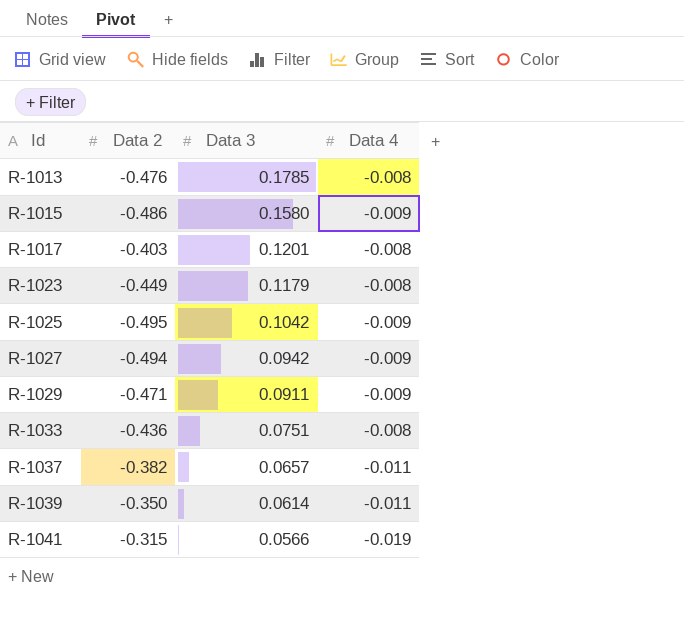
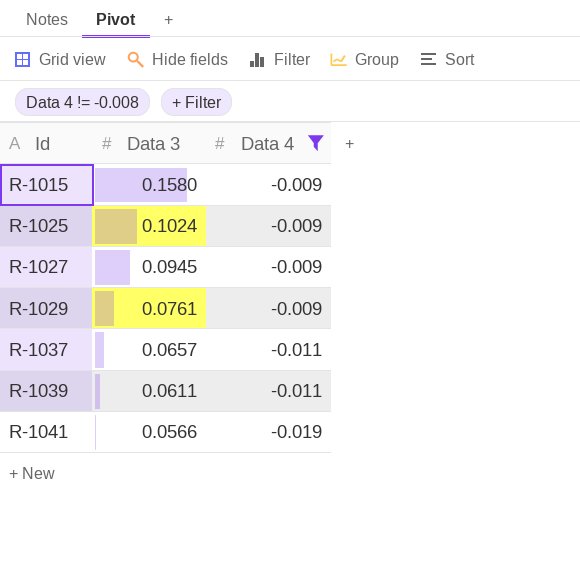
filter: none -> Data 4 != -0.008
column Data 2 | position: 2 -> none
R-1025 | Data 3: 0.1042 -> 0.1024
R-1027 | Data 3: 0.0942 -> 0.0945
R-1029 | Data 3: 0.0911 -> 0.0761
R-1039 | Data 3: 0.0614 -> 0.0611

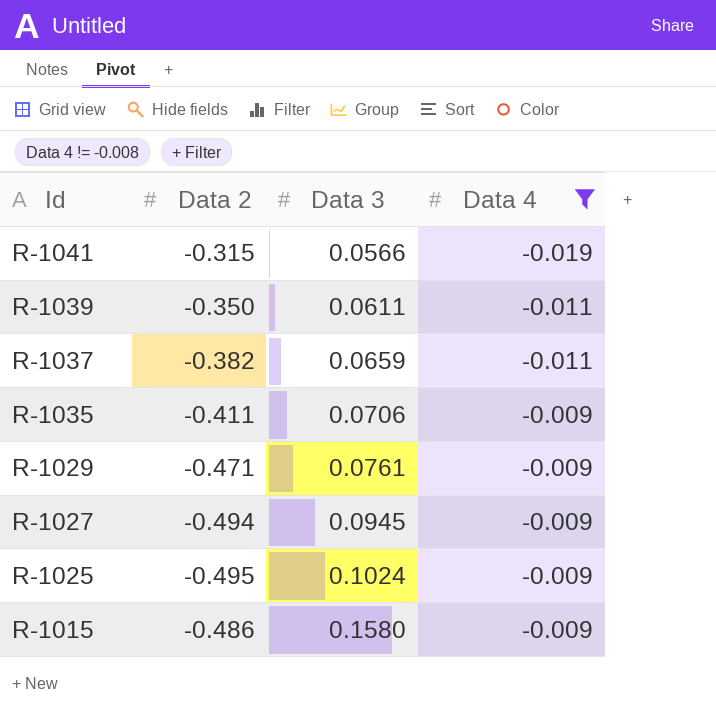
row order: Id ascending -> Id descending
column Data 2 | position: none -> 2
R-1037 | Data 3: 0.0657 -> 0.0659
row R-1035: none -> -0.411 | 0.0706 | -0.009

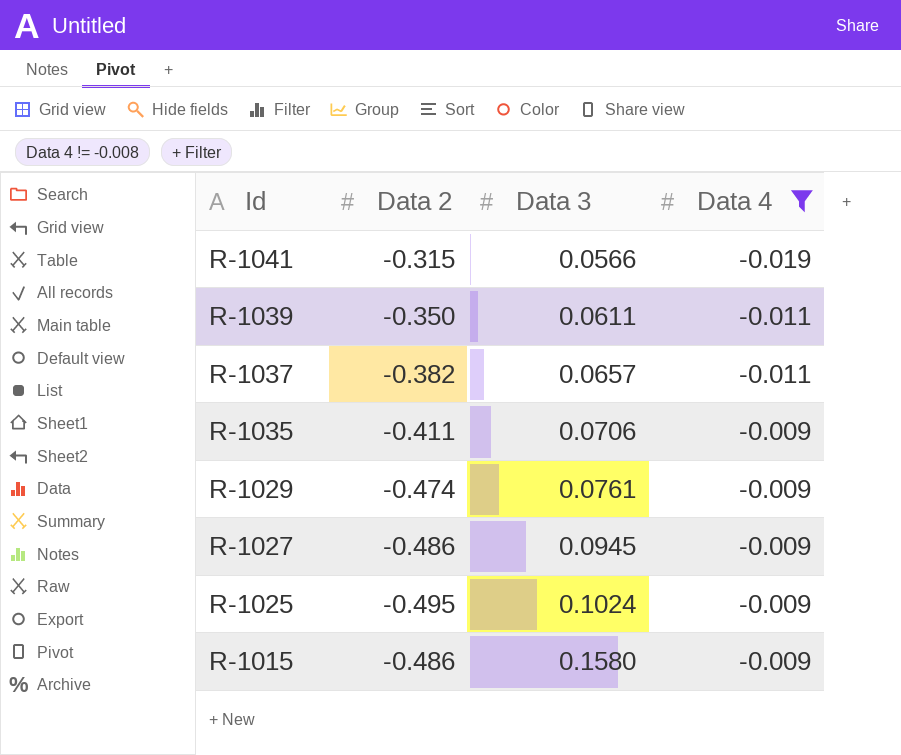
R-1037 | Data 3: 0.0659 -> 0.0657
R-1029 | Data 2: -0.471 -> -0.474
R-1027 | Data 2: -0.494 -> -0.486

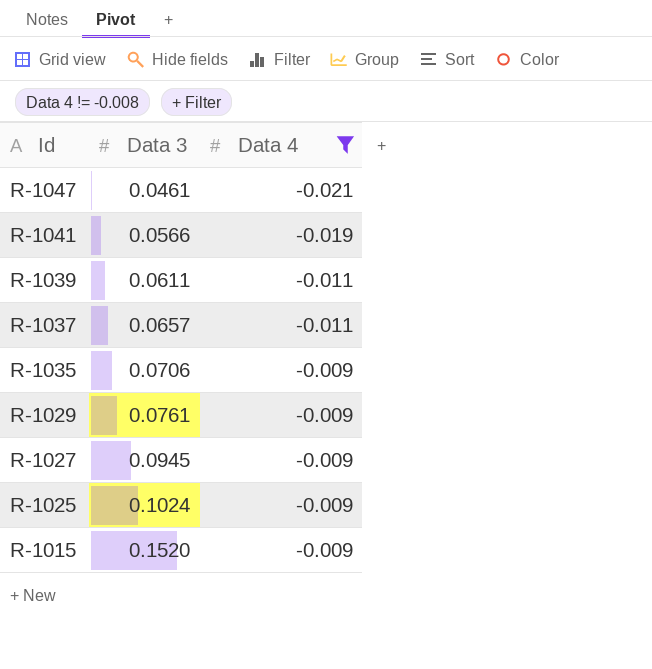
column Data 2 | position: 2 -> none
row R-1047: none -> 0.0461 | -0.021
R-1015 | Data 3: 0.1580 -> 0.1520

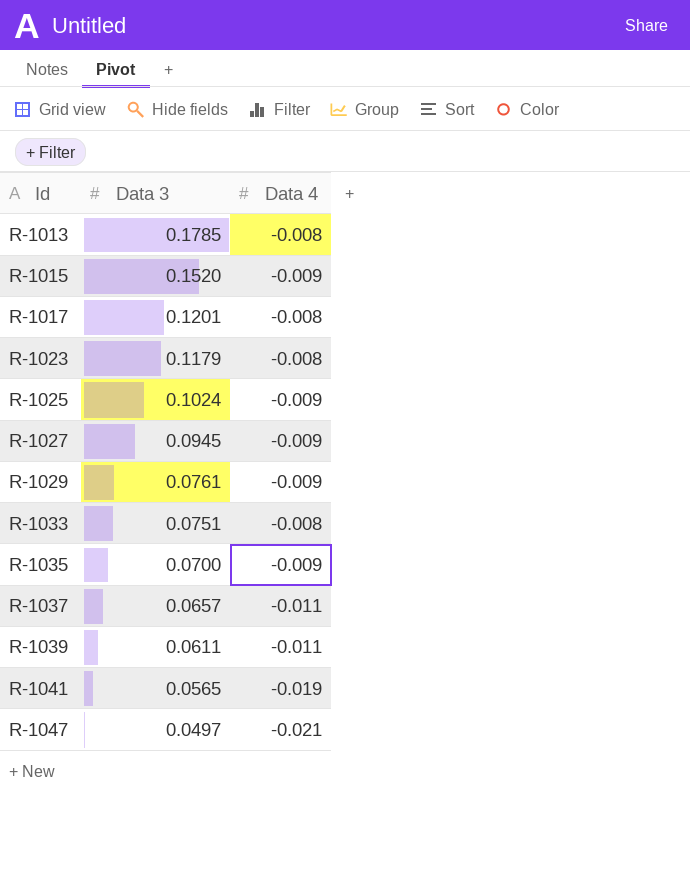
filter: Data 4 != -0.008 -> none
row order: Id descending -> Id ascending
R-1035 | Data 3: 0.0706 -> 0.0700
R-1041 | Data 3: 0.0566 -> 0.0565
R-1047 | Data 3: 0.0461 -> 0.0497

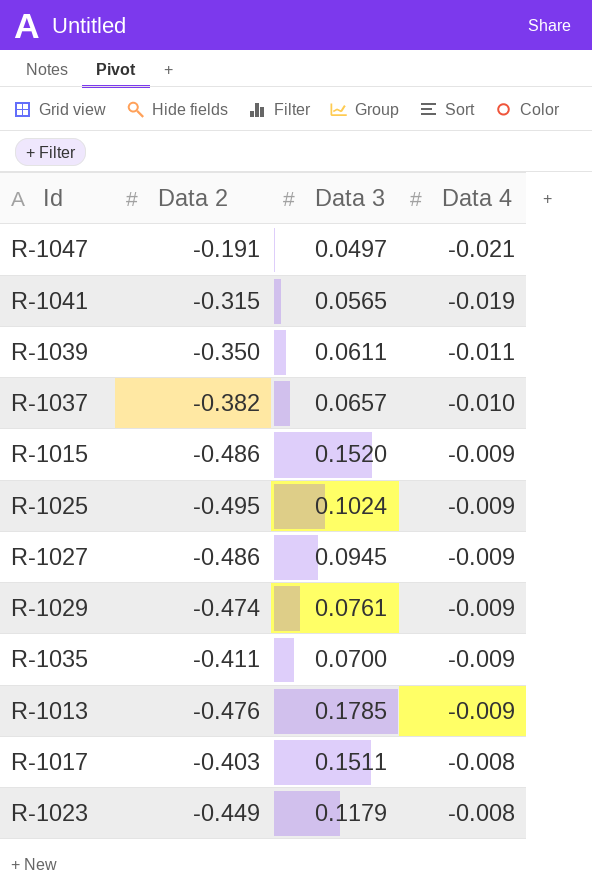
row order: Id ascending -> Data 4 ascending
column Data 2 | position: none -> 2
row R-1033: 0.0751 | -0.008 -> none
R-1037 | Data 4: -0.011 -> -0.010
R-1013 | Data 4: -0.008 -> -0.009
R-1017 | Data 3: 0.1201 -> 0.1511

